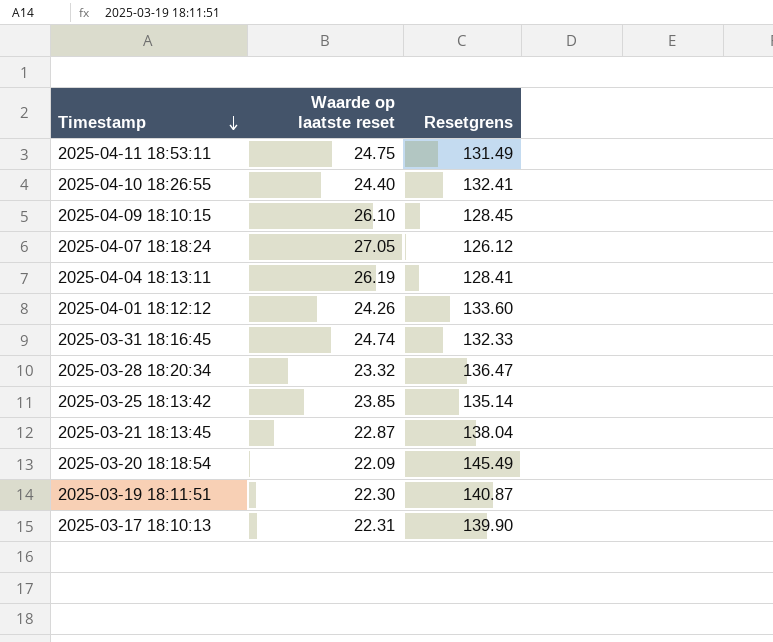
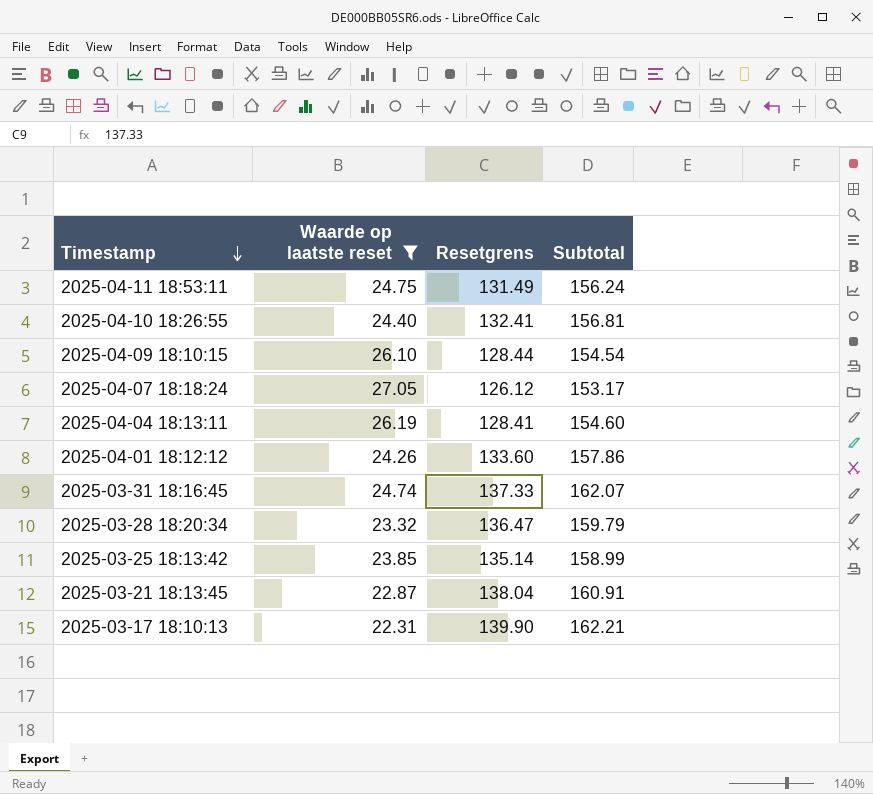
filter: none -> Waarde op laatste reset >= 22.31
column Subtotal | formula: none -> [Waarde op laatste reset] + [Resetgrens]
2025-04-09 18:10:15 | Resetgrens: 128.45 -> 128.44
2025-03-31 18:16:45 | Resetgrens: 132.33 -> 137.33

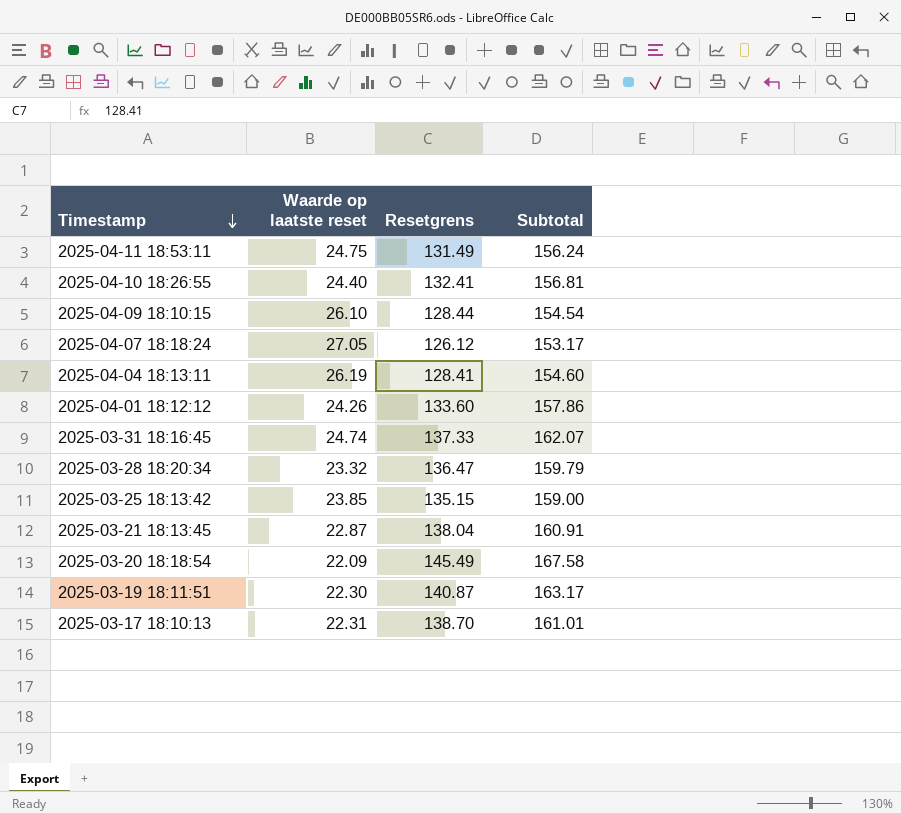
filter: Waarde op laatste reset >= 22.31 -> none
2025-03-25 18:13:42 | Resetgrens: 135.14 -> 135.15
2025-03-25 18:13:42 | Subtotal: 158.99 -> 159.00
2025-03-17 18:10:13 | Resetgrens: 139.90 -> 138.70
2025-03-17 18:10:13 | Subtotal: 162.21 -> 161.01

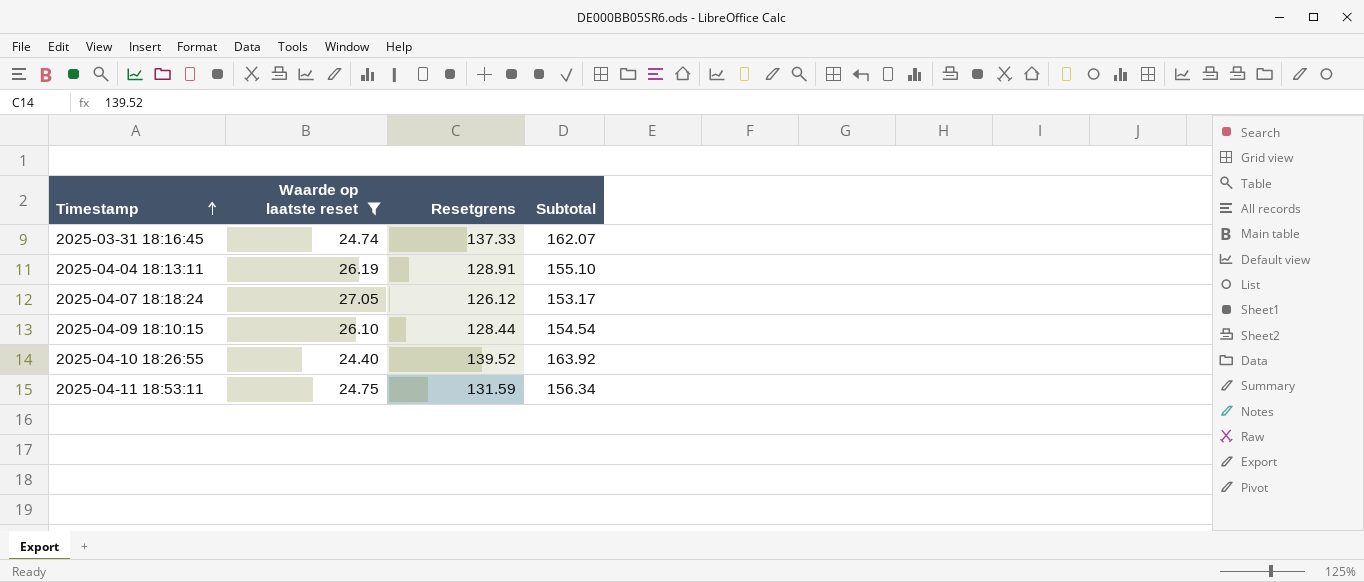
filter: none -> Waarde op laatste reset >= 24.40
row order: Timestamp descending -> Timestamp ascending
2025-04-04 18:13:11 | Resetgrens: 128.41 -> 128.91
2025-04-04 18:13:11 | Subtotal: 154.60 -> 155.10
2025-04-10 18:26:55 | Resetgrens: 132.41 -> 139.52
2025-04-10 18:26:55 | Subtotal: 156.81 -> 163.92
2025-04-11 18:53:11 | Resetgrens: 131.49 -> 131.59
2025-04-11 18:53:11 | Subtotal: 156.24 -> 156.34

